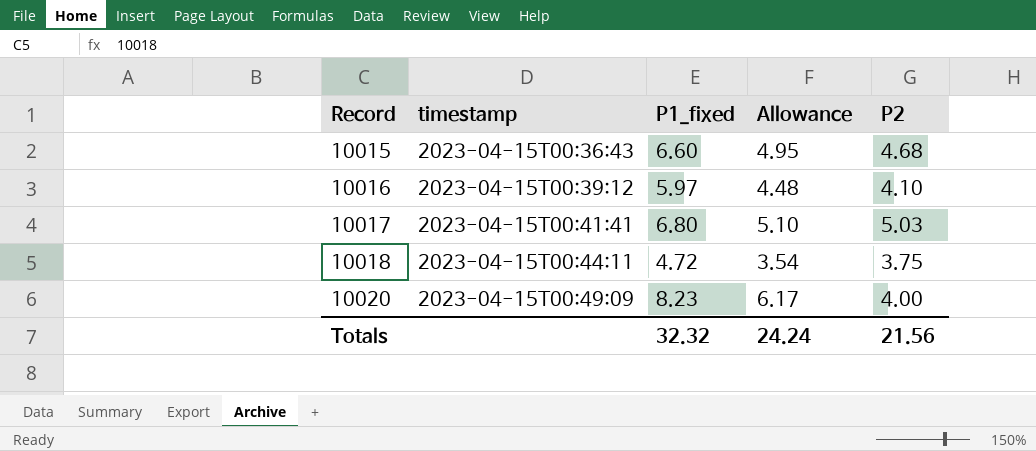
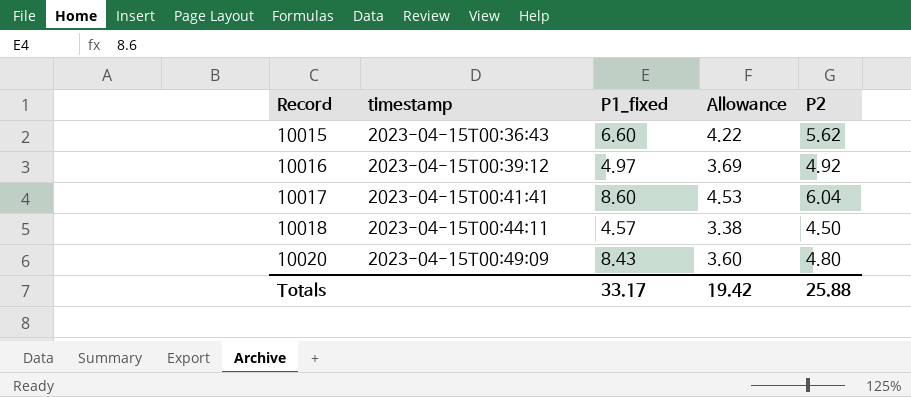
column Allowance | formula: [P1_fixed] * 0.75 -> [P2] * 0.75
10015 | P2: 4.68 -> 5.62
10016 | P1_fixed: 5.97 -> 4.97
10016 | P2: 4.10 -> 4.92
10017 | P1_fixed: 6.80 -> 8.60
10017 | P2: 5.03 -> 6.04
10018 | P1_fixed: 4.72 -> 4.57
10018 | P2: 3.75 -> 4.50
10020 | P1_fixed: 8.23 -> 8.43
10020 | P2: 4.00 -> 4.80
Totals | P1_fixed: 32.32 -> 33.17
Totals | Allowance: 24.24 -> 19.42
Totals | P2: 21.56 -> 25.88

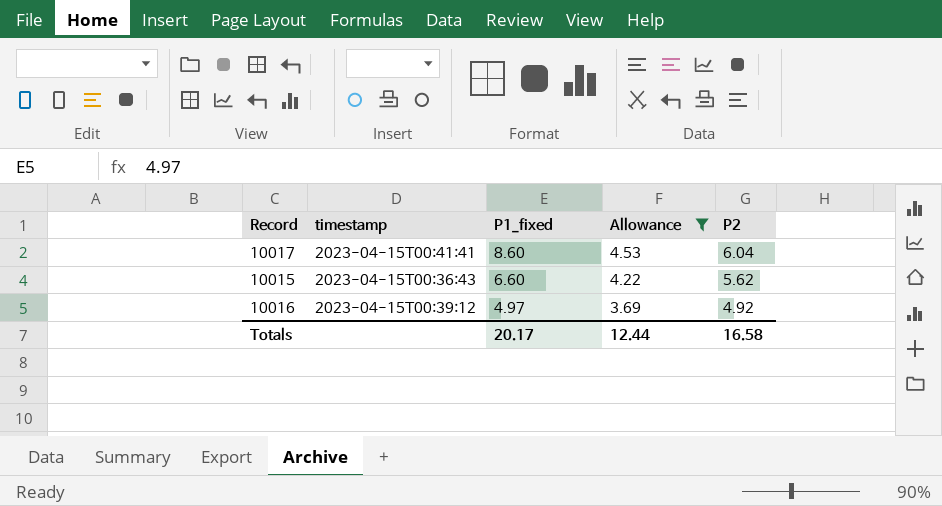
filter: none -> Allowance >= 3.69
row order: Record ascending -> P1_fixed descending
Totals | P1_fixed: 33.17 -> 20.17
Totals | Allowance: 19.42 -> 12.44
Totals | P2: 25.88 -> 16.58

